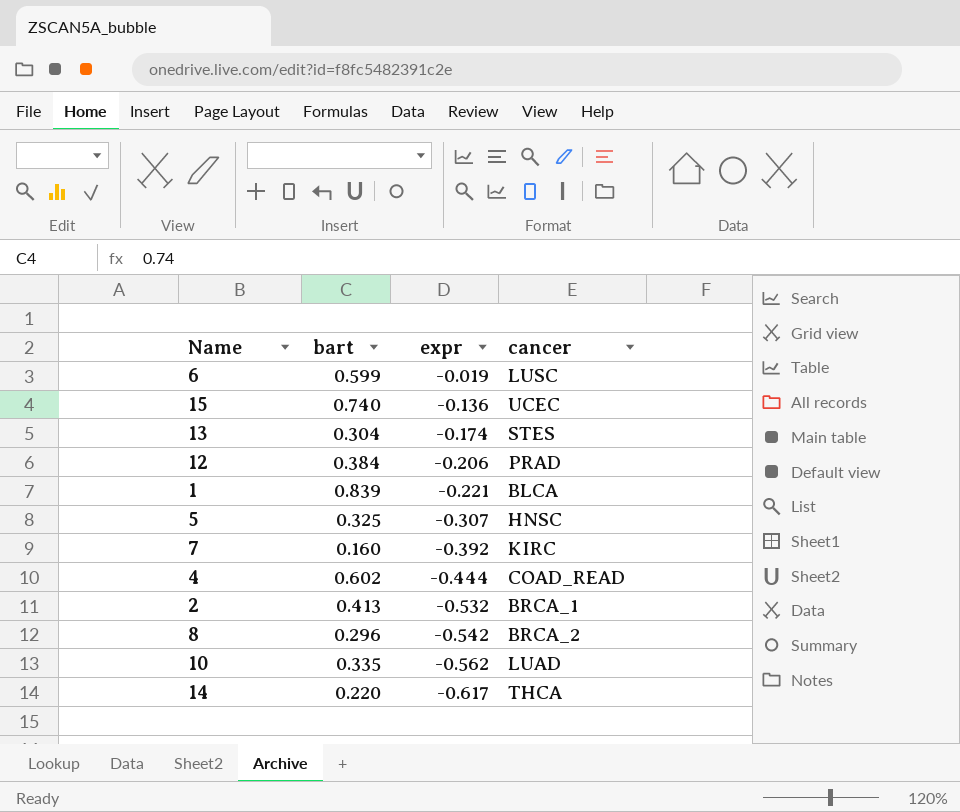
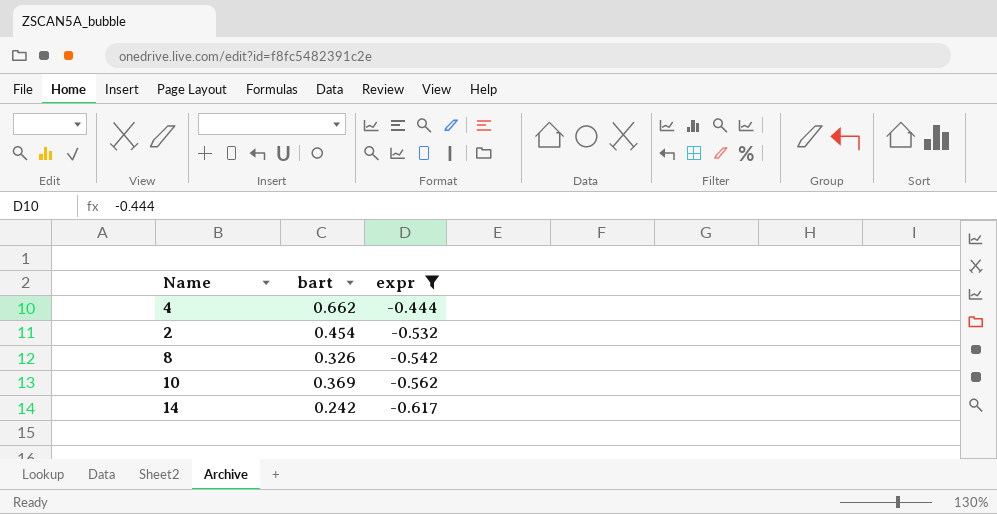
filter: none -> expr <= -0.444
column cancer | position: 4 -> none
4 | bart: 0.602 -> 0.662
2 | bart: 0.413 -> 0.454
8 | bart: 0.296 -> 0.326
10 | bart: 0.335 -> 0.369
14 | bart: 0.220 -> 0.242

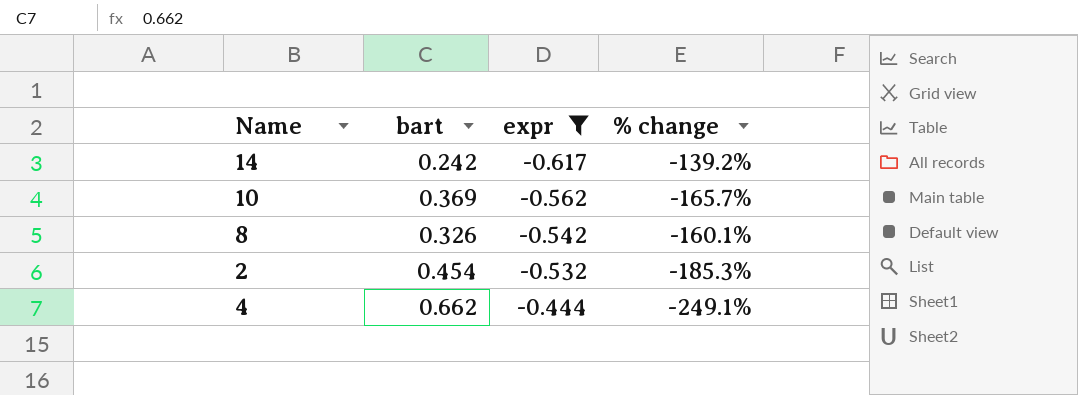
row order: expr descending -> expr ascending
column % change | formula: none -> ([bart] - [expr]) / [expr]

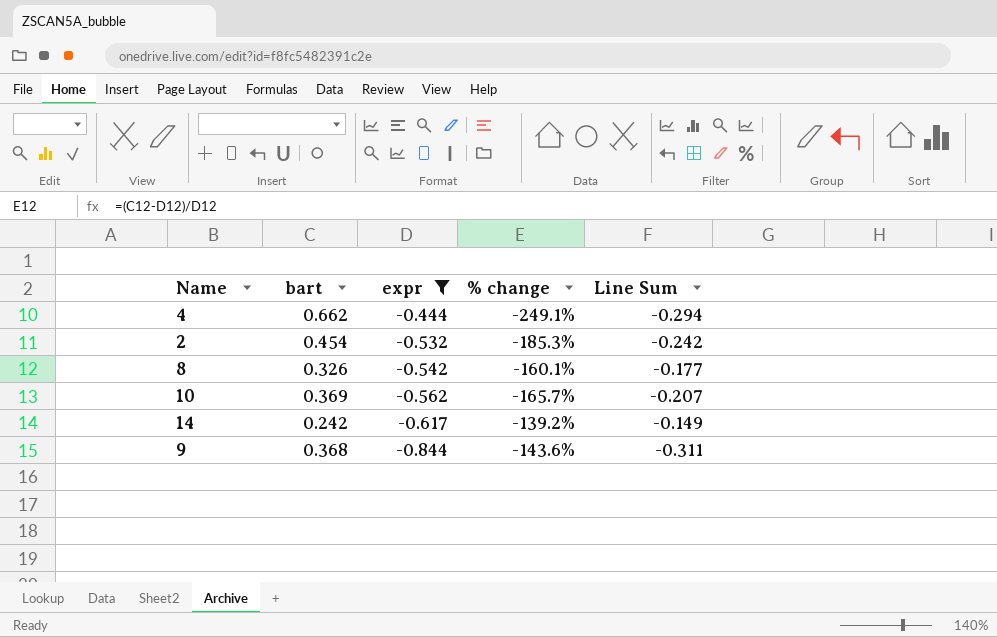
row order: expr ascending -> expr descending
column Line Sum | formula: none -> [bart] * [expr]
row 9: none -> 0.368 | -0.844 | -143.6% | -0.311

